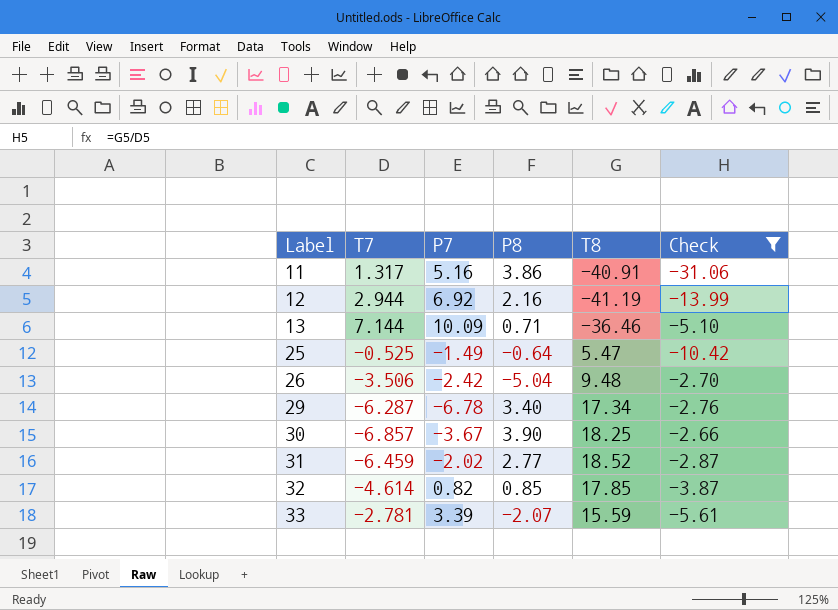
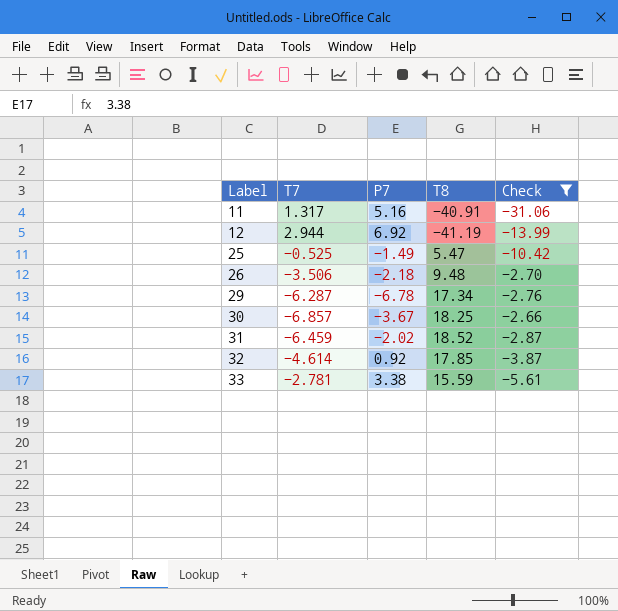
column P8 | position: 4 -> none
row 13: 7.144 | 10.09 | 0.71 | -36.46 | -5.10 -> none
26 | P7: -2.42 -> -2.18
32 | P7: 0.82 -> 0.92
33 | P7: 3.39 -> 3.38

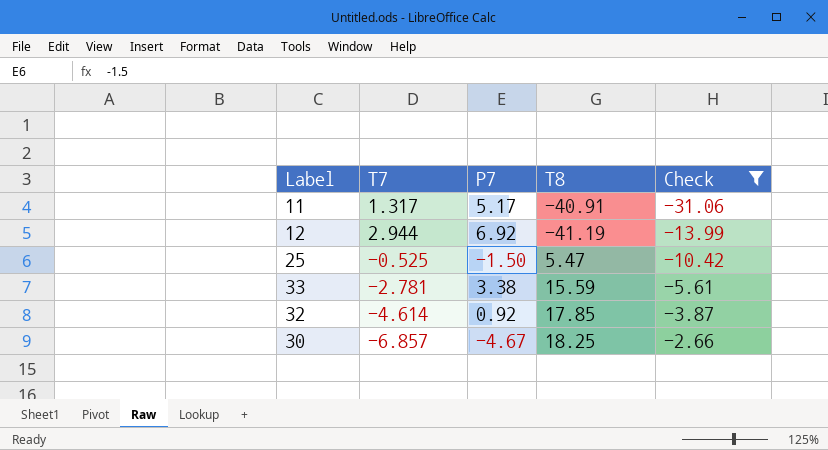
row order: Label ascending -> Check ascending
row 26: -3.506 | -2.18 | 9.48 | -2.70 -> none
row 29: -6.287 | -6.78 | 17.34 | -2.76 -> none
row 31: -6.459 | -2.02 | 18.52 | -2.87 -> none
11 | P7: 5.16 -> 5.17
25 | P7: -1.49 -> -1.50
30 | P7: -3.67 -> -4.67

